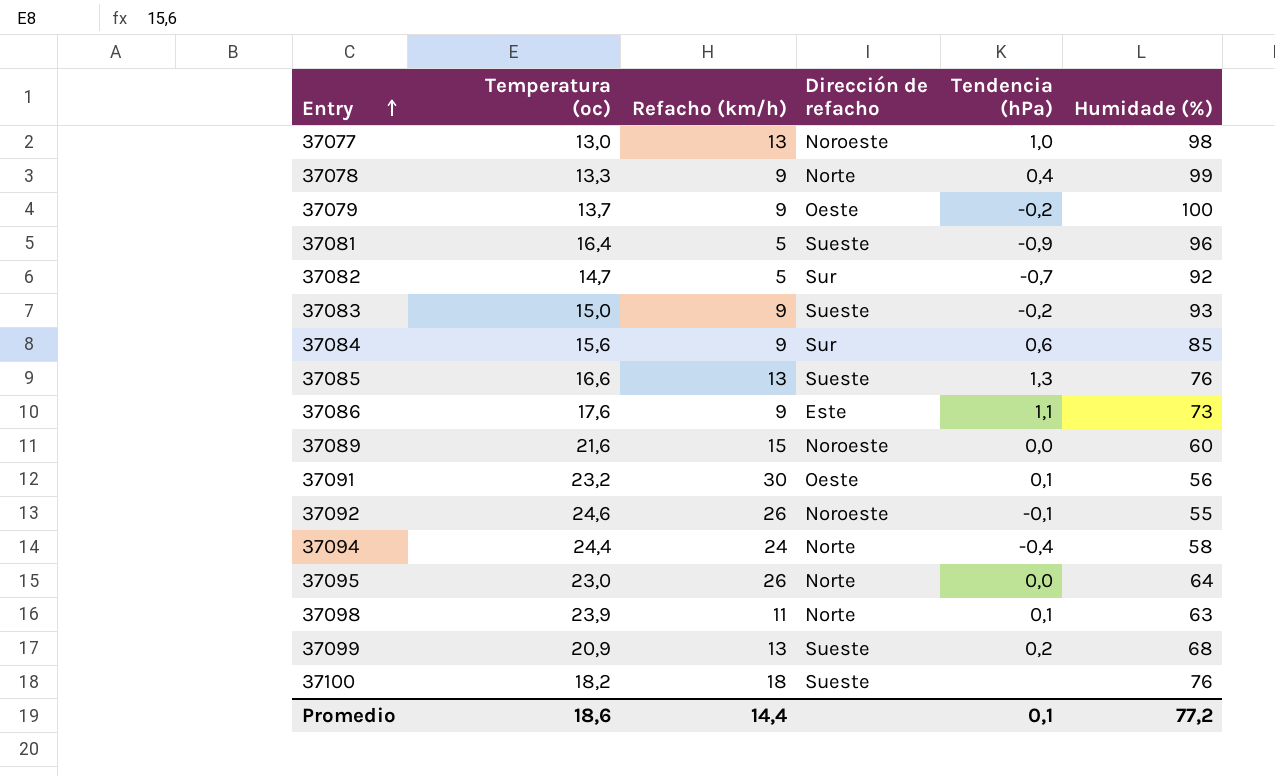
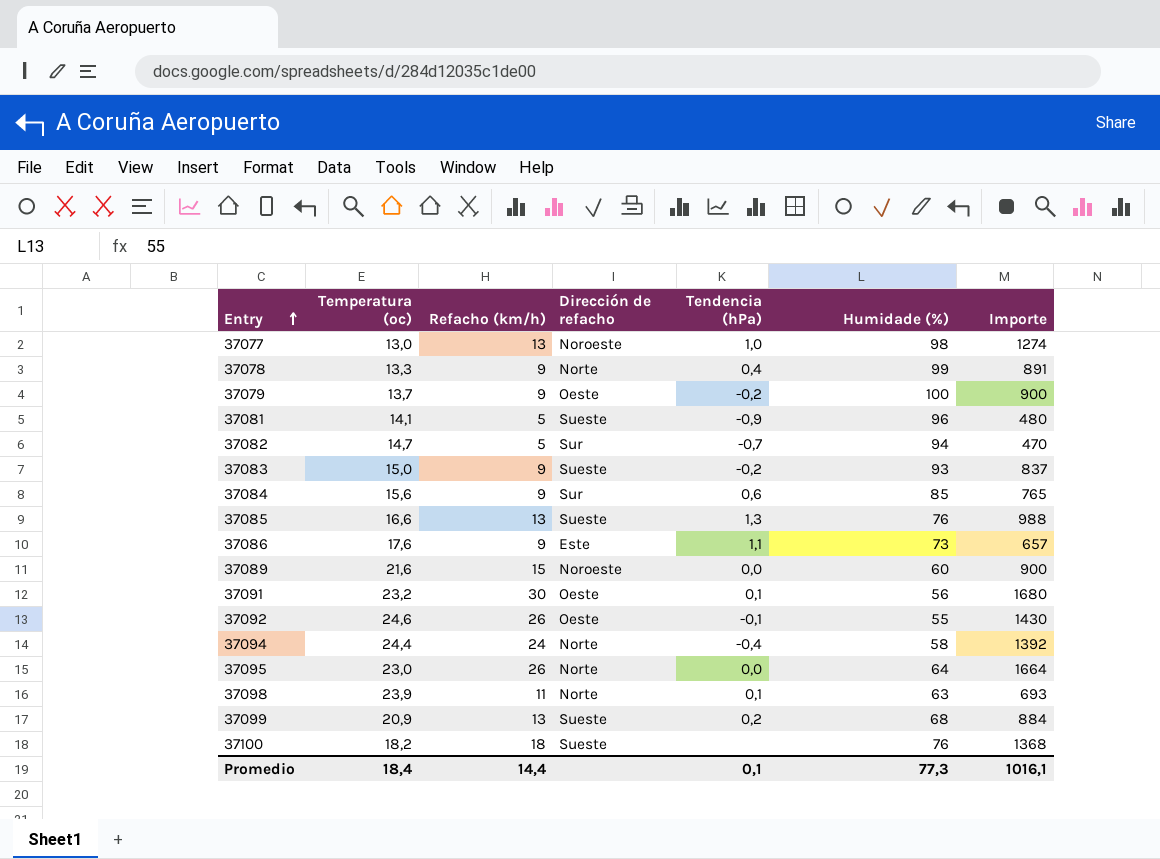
column Importe | formula: none -> [Refacho (km/h)] * [Humidade (%)]
37081 | Temperatura (ºc): 16,4 -> 14,1
37082 | Humidade (%): 92 -> 94
37092 | Dirección de refacho: Noroeste -> Oeste
Promedio | Temperatura (ºc): 18,6 -> 18,4
Promedio | Humidade (%): 77,2 -> 77,3

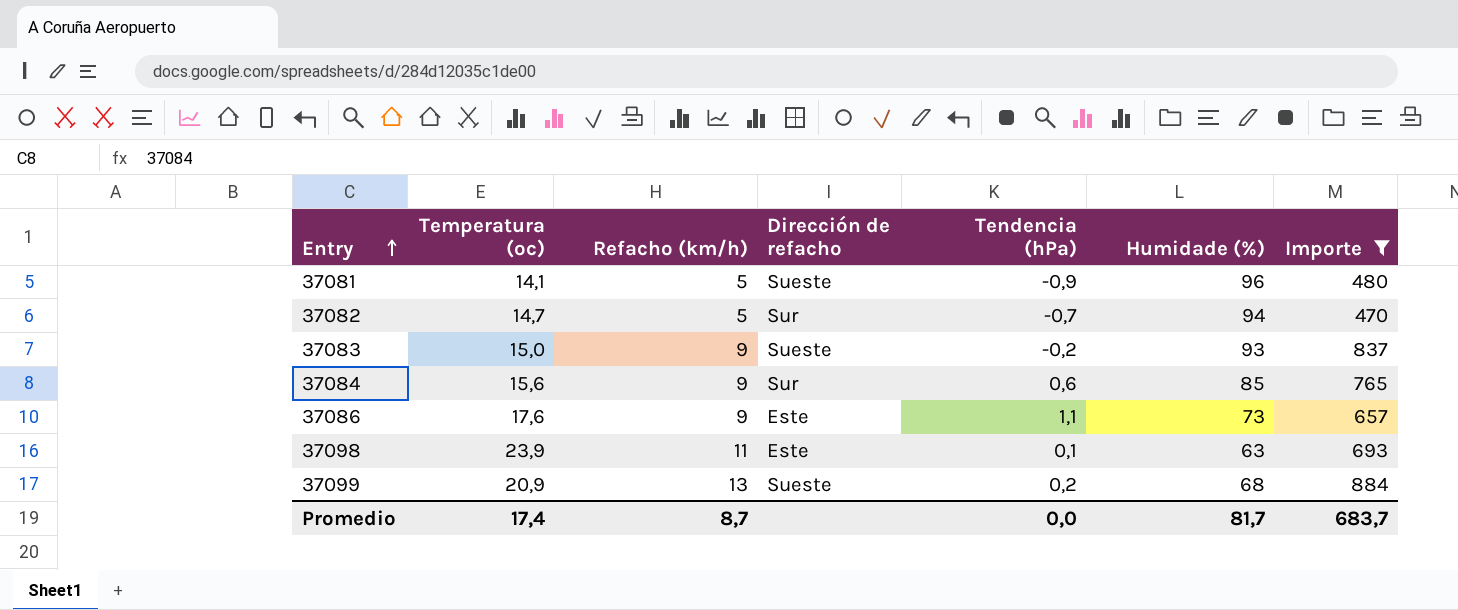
filter: none -> Importe <= 884
37098 | Dirección de refacho: Norte -> Este
Promedio | Temperatura (ºc): 18,4 -> 17,4
Promedio | Refacho (km/h): 14,4 -> 8,7
Promedio | Tendencia (hPa): 0,1 -> 0,0
Promedio | Humidade (%): 77,3 -> 81,7
Promedio | Importe: 1016,1 -> 683,7

